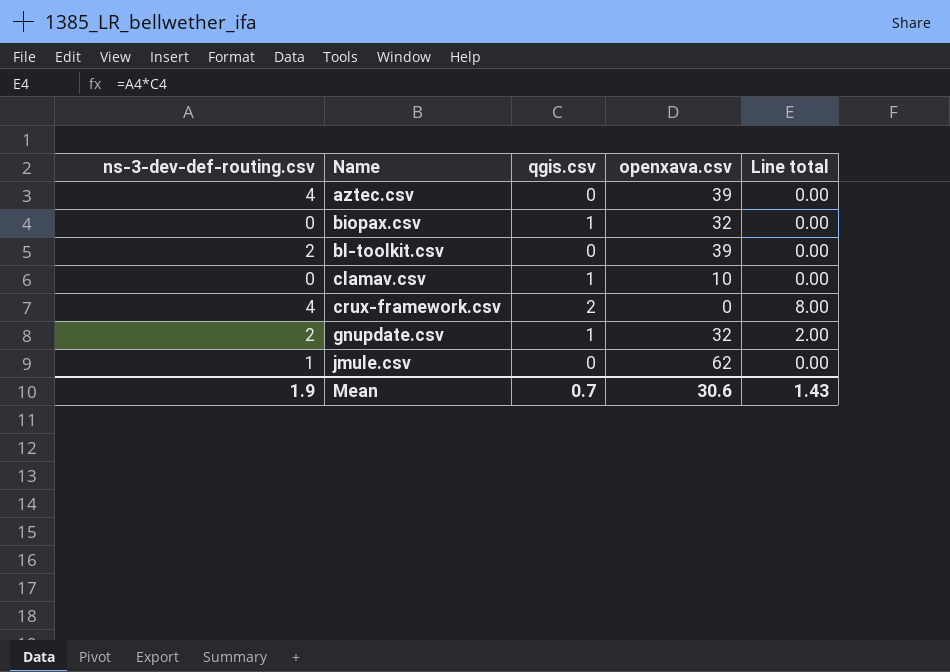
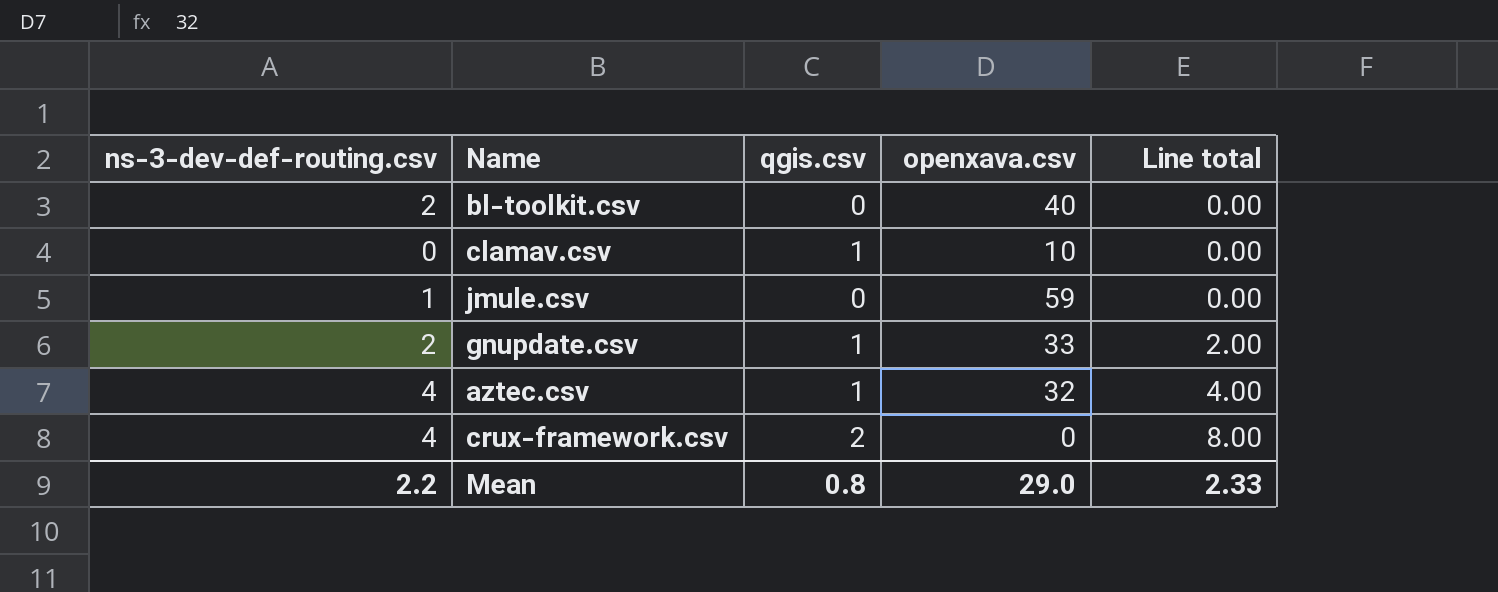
row order: Name ascending -> Line total ascending
row biopax.csv: 0 | 1 | 32 | 0.00 -> none
bl-toolkit.csv | openxava.csv: 39 -> 40
jmule.csv | openxava.csv: 62 -> 59
gnupdate.csv | openxava.csv: 32 -> 33
aztec.csv | qgis.csv: 0 -> 1
aztec.csv | openxava.csv: 39 -> 32
aztec.csv | Line total: 0.00 -> 4.00
Mean | ns-3-dev-def-routing.csv: 1.9 -> 2.2
Mean | qgis.csv: 0.7 -> 0.8
Mean | openxava.csv: 30.6 -> 29.0
Mean | Line total: 1.43 -> 2.33

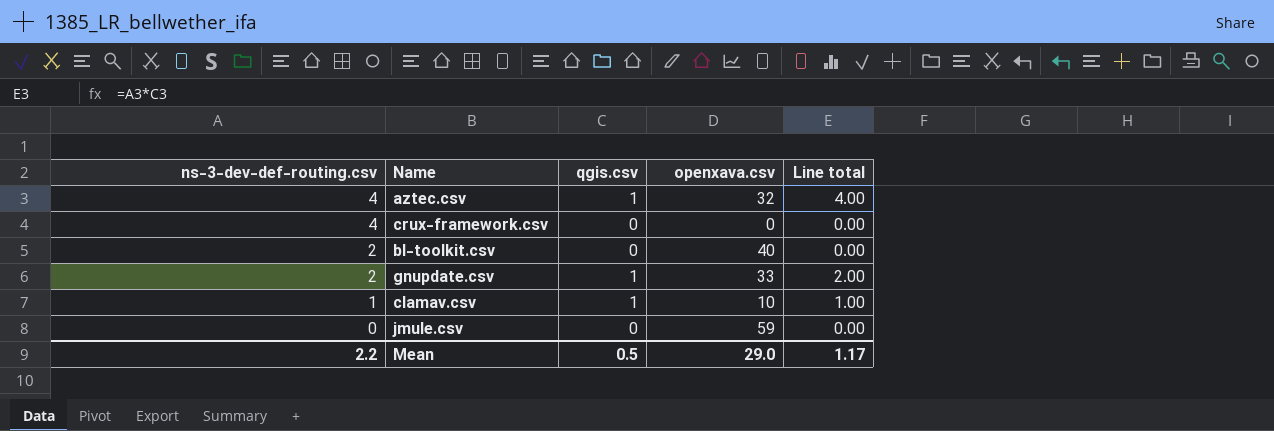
row order: Line total ascending -> ns-3-dev-def-routing.csv descending
crux-framework.csv | qgis.csv: 2 -> 0
crux-framework.csv | Line total: 8.00 -> 0.00
clamav.csv | ns-3-dev-def-routing.csv: 0 -> 1
clamav.csv | Line total: 0.00 -> 1.00
jmule.csv | ns-3-dev-def-routing.csv: 1 -> 0
Mean | qgis.csv: 0.8 -> 0.5
Mean | Line total: 2.33 -> 1.17

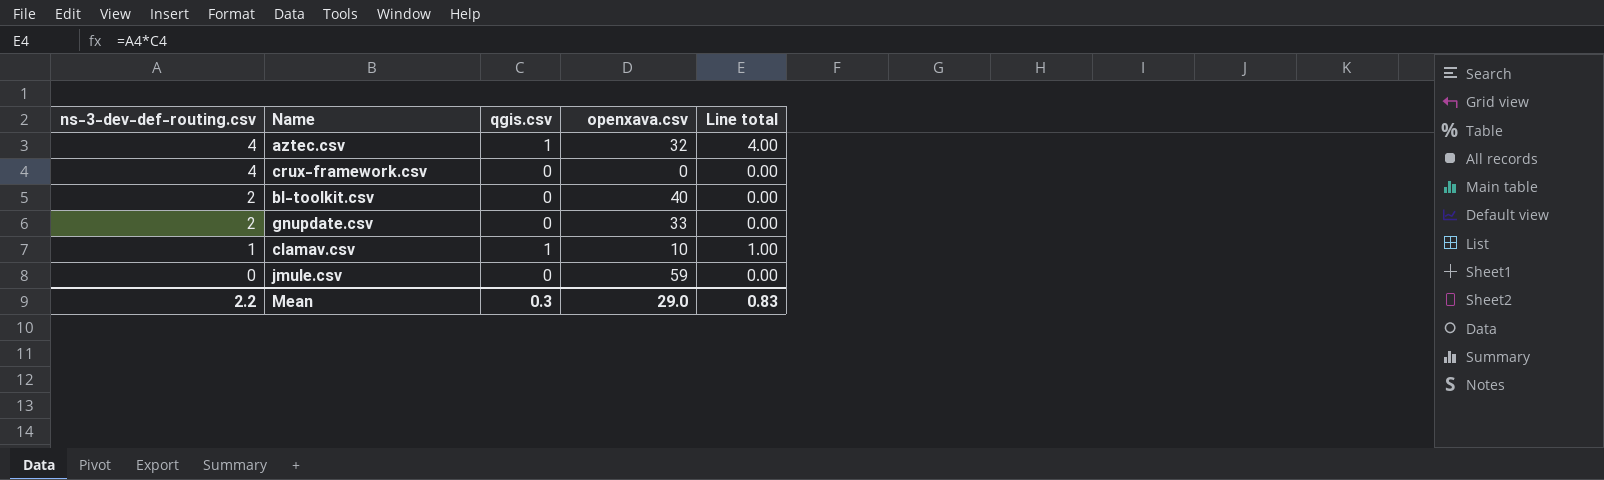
gnupdate.csv | qgis.csv: 1 -> 0
gnupdate.csv | Line total: 2.00 -> 0.00
Mean | qgis.csv: 0.5 -> 0.3
Mean | Line total: 1.17 -> 0.83

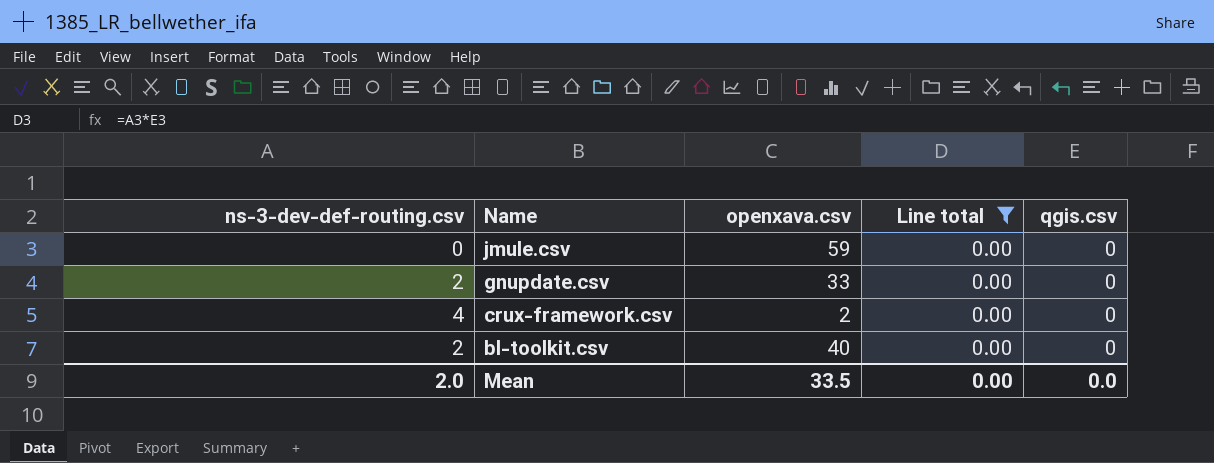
filter: none -> Line total = 0.00
row order: ns-3-dev-def-routing.csv descending -> Name descending
column qgis.csv | position: 3 -> 5
crux-framework.csv | openxava.csv: 0 -> 2
Mean | ns-3-dev-def-routing.csv: 2.2 -> 2.0
Mean | openxava.csv: 29.0 -> 33.5
Mean | Line total: 0.83 -> 0.00
Mean | qgis.csv: 0.3 -> 0.0

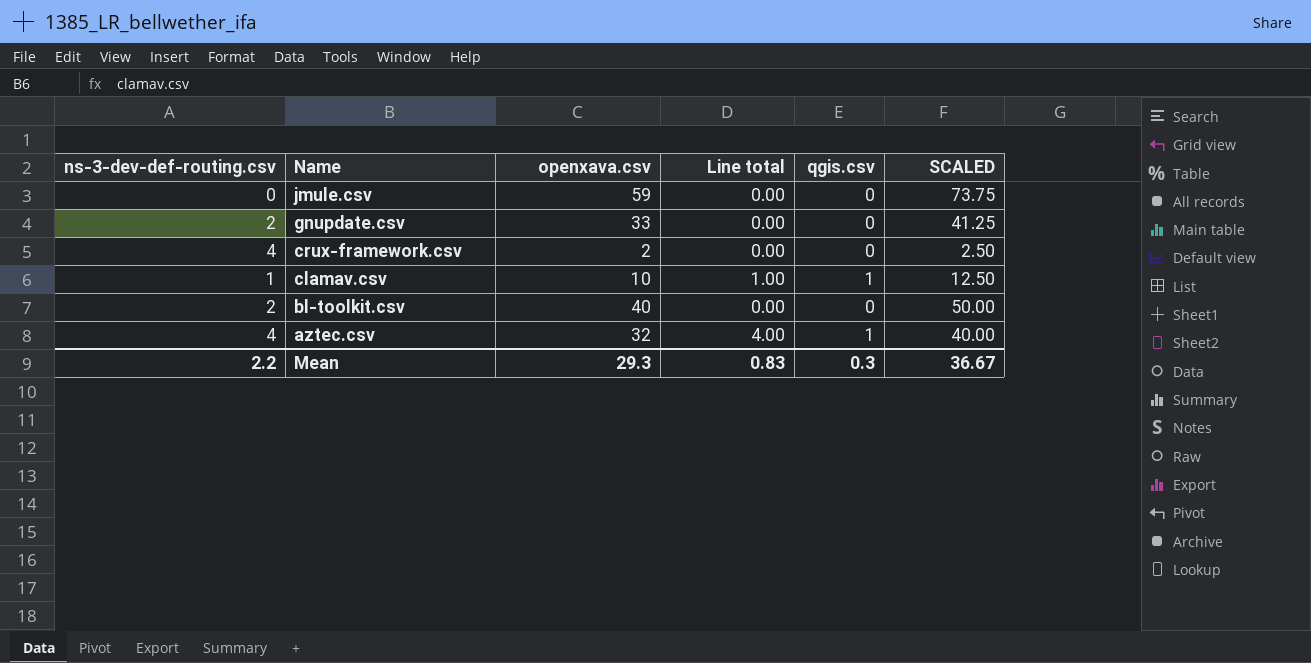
filter: Line total = 0.00 -> none
column SCALED | formula: none -> [openxava.csv] * 1.25
Mean | ns-3-dev-def-routing.csv: 2.0 -> 2.2
Mean | openxava.csv: 33.5 -> 29.3
Mean | Line total: 0.00 -> 0.83
Mean | qgis.csv: 0.0 -> 0.3

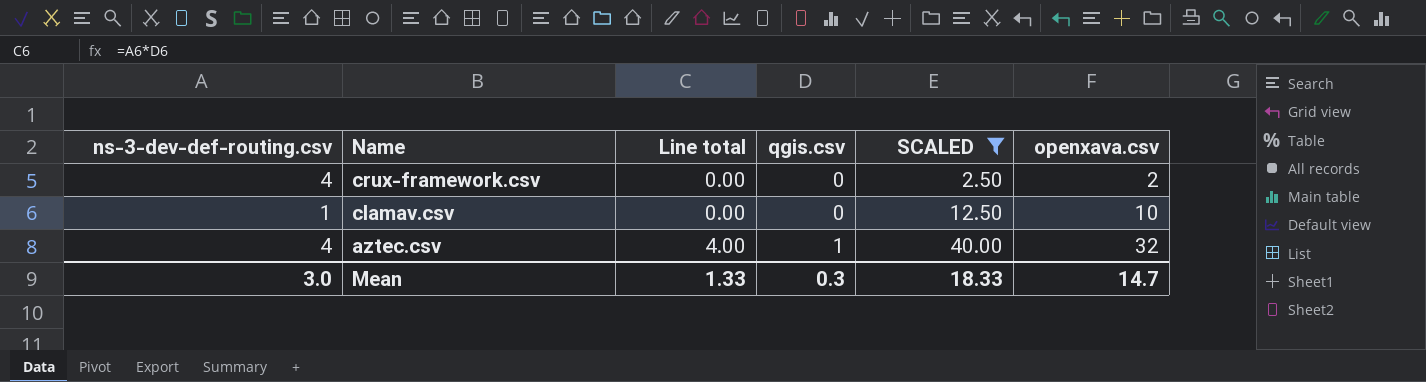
filter: none -> SCALED <= 40.00
column openxava.csv | position: 3 -> 6
clamav.csv | Line total: 1.00 -> 0.00
clamav.csv | qgis.csv: 1 -> 0
Mean | ns-3-dev-def-routing.csv: 2.2 -> 3.0
Mean | Line total: 0.83 -> 1.33
Mean | SCALED: 36.67 -> 18.33
Mean | openxava.csv: 29.3 -> 14.7

